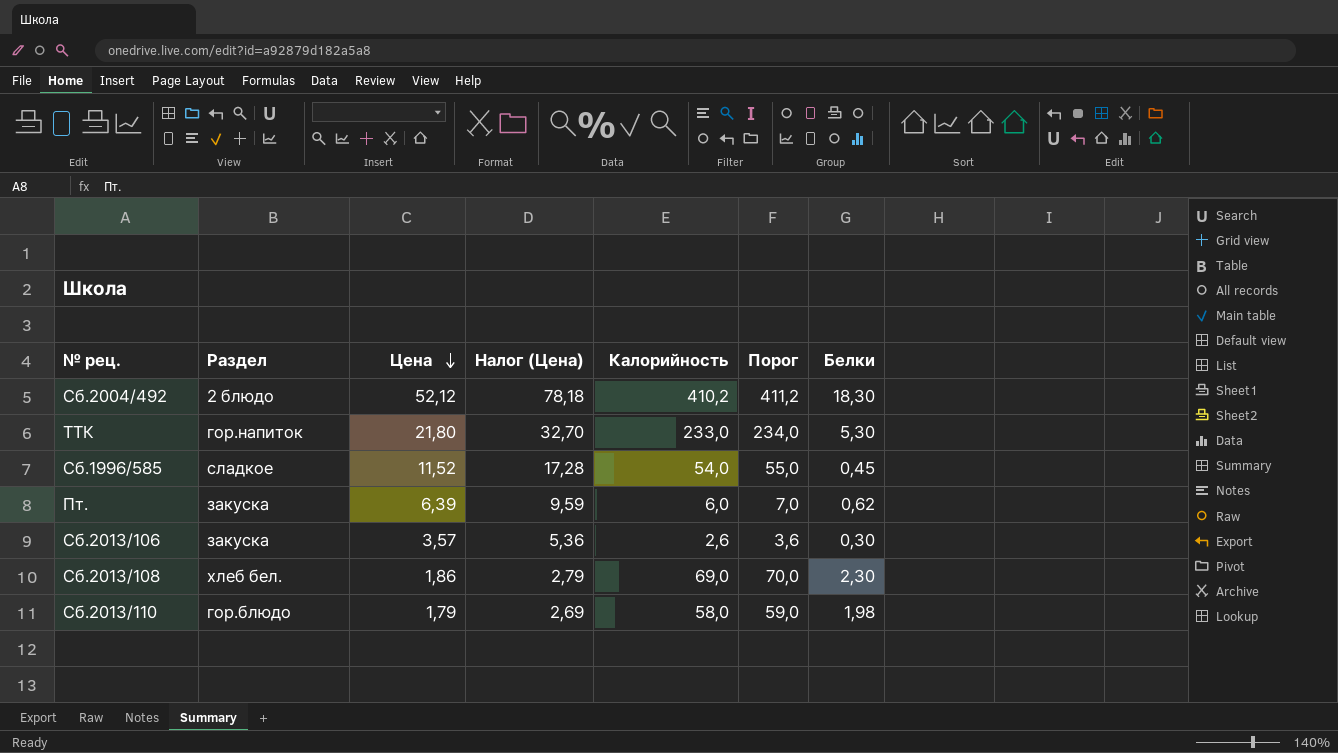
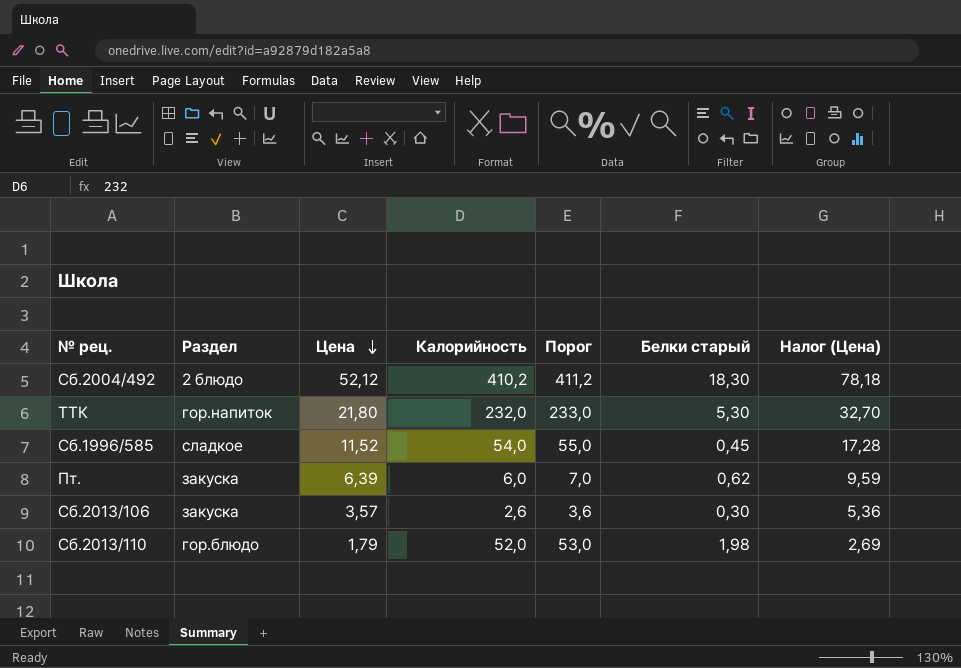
column name: Белки -> Белки старый
column Налог (Цена) | position: 4 -> 7
row Сб.2013/108: хлеб бел. | 1,86 | 2,79 | 69,0 | 70,0 | 2,30 -> none
ТТК | Калорийность: 233,0 -> 232,0
ТТК | Порог: 234,0 -> 233,0
Сб.2013/110 | Калорийность: 58,0 -> 52,0
Сб.2013/110 | Порог: 59,0 -> 53,0

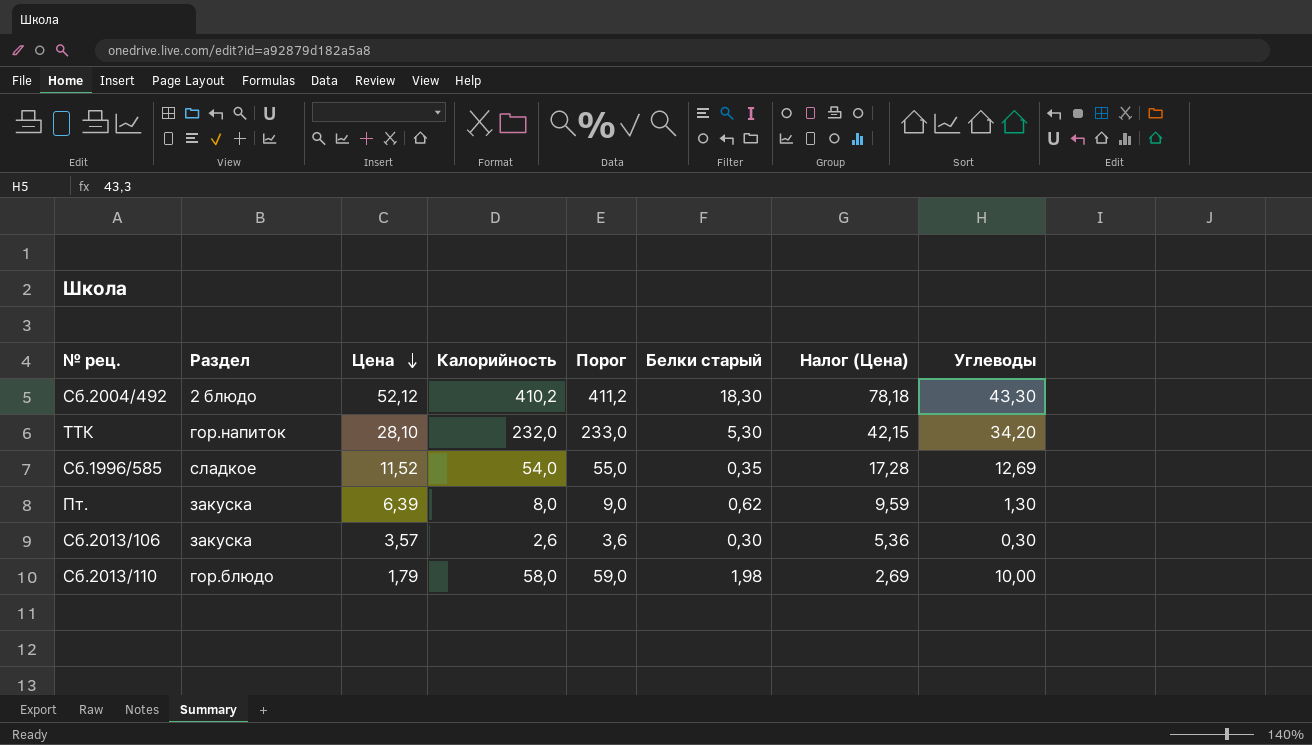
column Углеводы | position: none -> 8
ТТК | Цена: 21,80 -> 28,10
ТТК | Налог (Цена): 32,70 -> 42,15
Сб.1996/585 | Белки старый: 0,45 -> 0,35
Пт. | Калорийность: 6,0 -> 8,0
Пт. | Порог: 7,0 -> 9,0
Сб.2013/110 | Калорийность: 52,0 -> 58,0
Сб.2013/110 | Порог: 53,0 -> 59,0

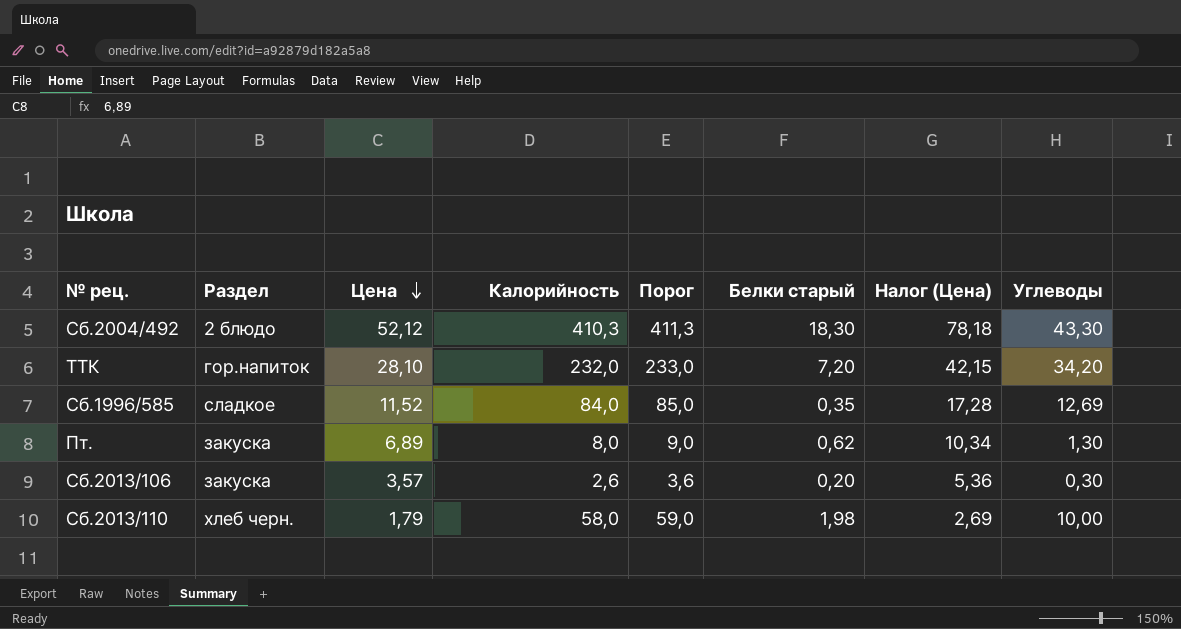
Сб.2004/492 | Калорийность: 410,2 -> 410,3
Сб.2004/492 | Порог: 411,2 -> 411,3
ТТК | Белки старый: 5,30 -> 7,20
Сб.1996/585 | Калорийность: 54,0 -> 84,0
Сб.1996/585 | Порог: 55,0 -> 85,0
Пт. | Цена: 6,39 -> 6,89
Пт. | Налог (Цена): 9,59 -> 10,34
Сб.2013/106 | Белки старый: 0,30 -> 0,20
Сб.2013/110 | Раздел: гор.блюдо -> хлеб черн.

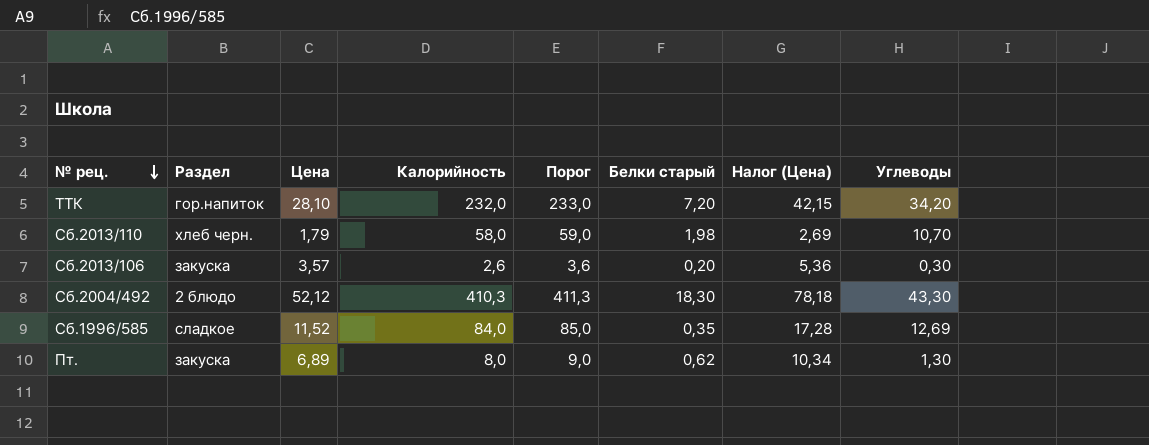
row order: Цена descending -> № рец. descending
Сб.2013/110 | Углеводы: 10,00 -> 10,70

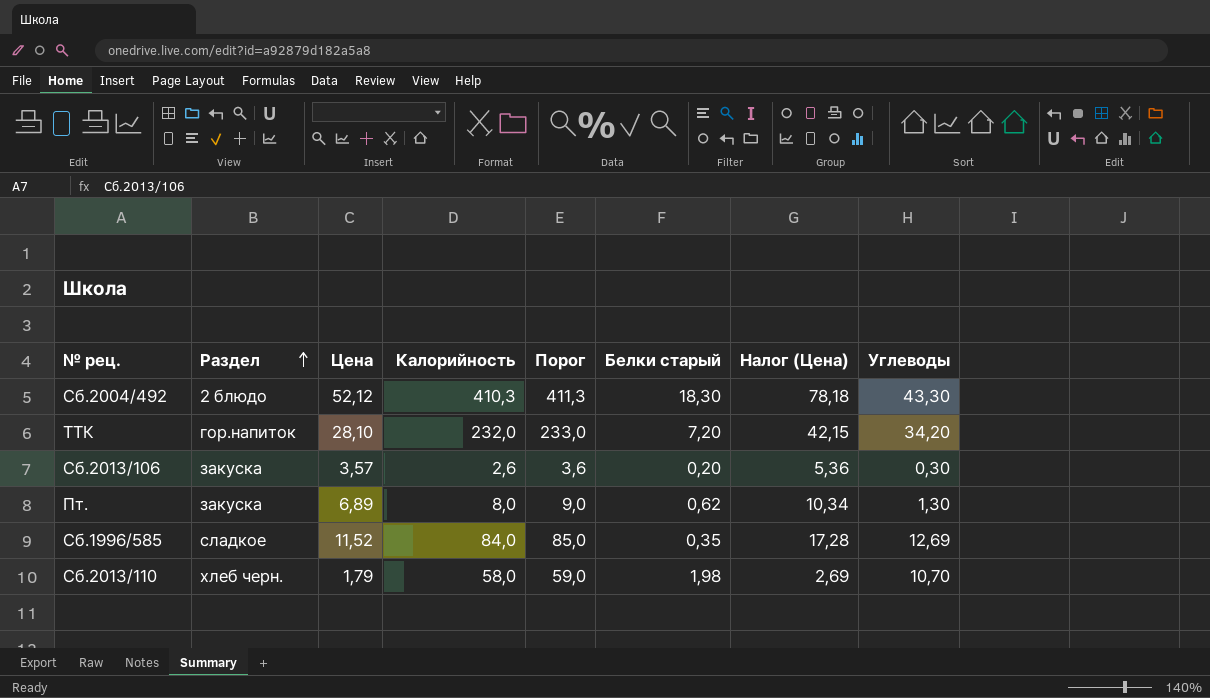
row order: № рец. descending -> Раздел ascending

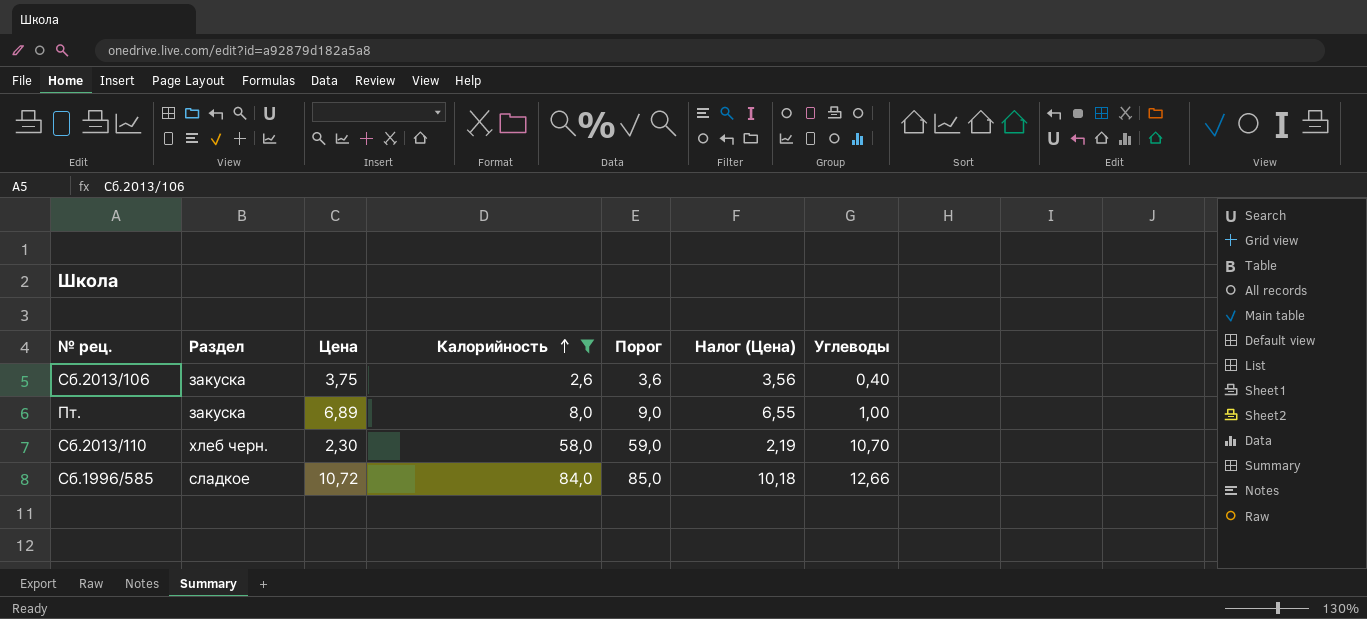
filter: none -> Калорийность <= 84,0
row order: Раздел ascending -> Калорийность ascending
column Белки старый | position: 6 -> none
column Налог (Цена) | formula: [Цена] * 1,5 -> [Цена] * 0,95
Сб.2013/106 | Цена: 3,57 -> 3,75
Сб.2013/106 | Углеводы: 0,30 -> 0,40
Пт. | Углеводы: 1,30 -> 1,00
Сб.2013/110 | Цена: 1,79 -> 2,30
Сб.1996/585 | Цена: 11,52 -> 10,72
Сб.1996/585 | Углеводы: 12,69 -> 12,66

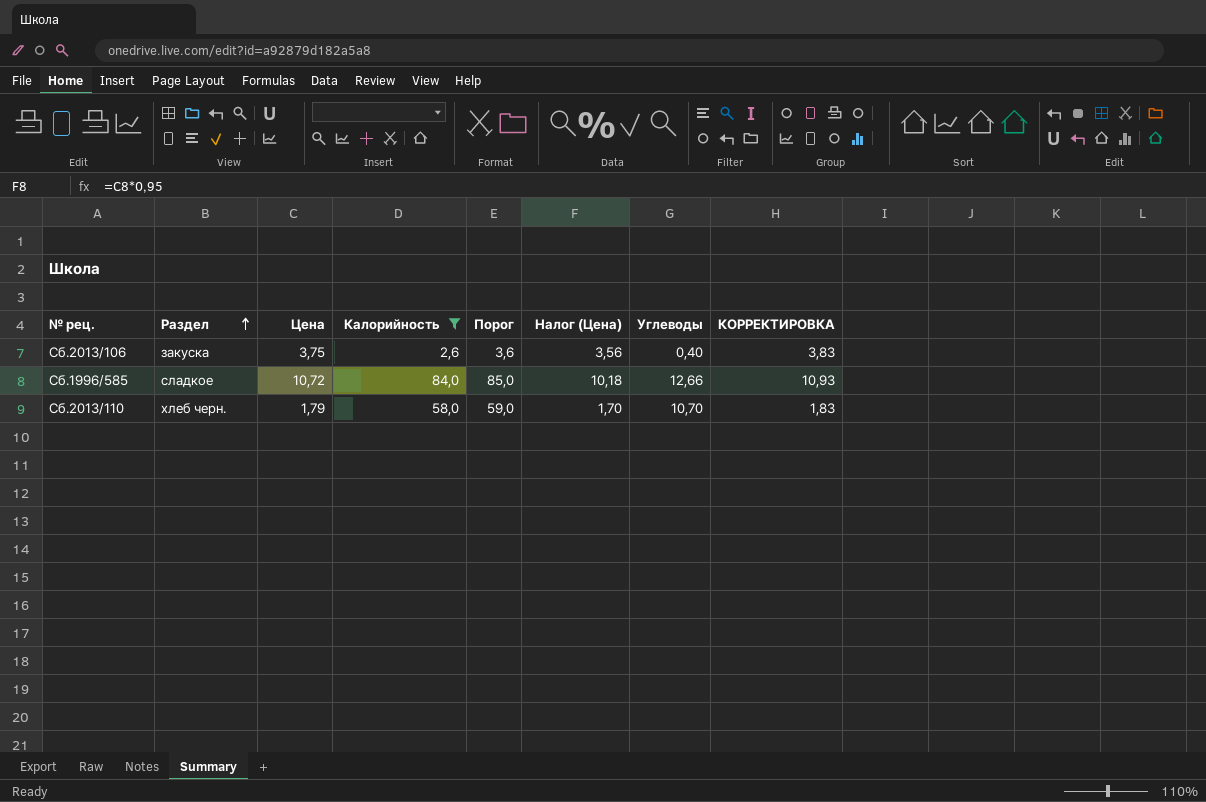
row order: Калорийность ascending -> Раздел ascending
column КОРРЕКТИРОВКА | formula: none -> [Цена] * 1,02
row Пт.: закуска | 6,89 | 8,0 | 9,0 | 6,55 | 1,00 -> none
Сб.2013/110 | Цена: 2,30 -> 1,79
Сб.2013/110 | Налог (Цена): 2,19 -> 1,70

